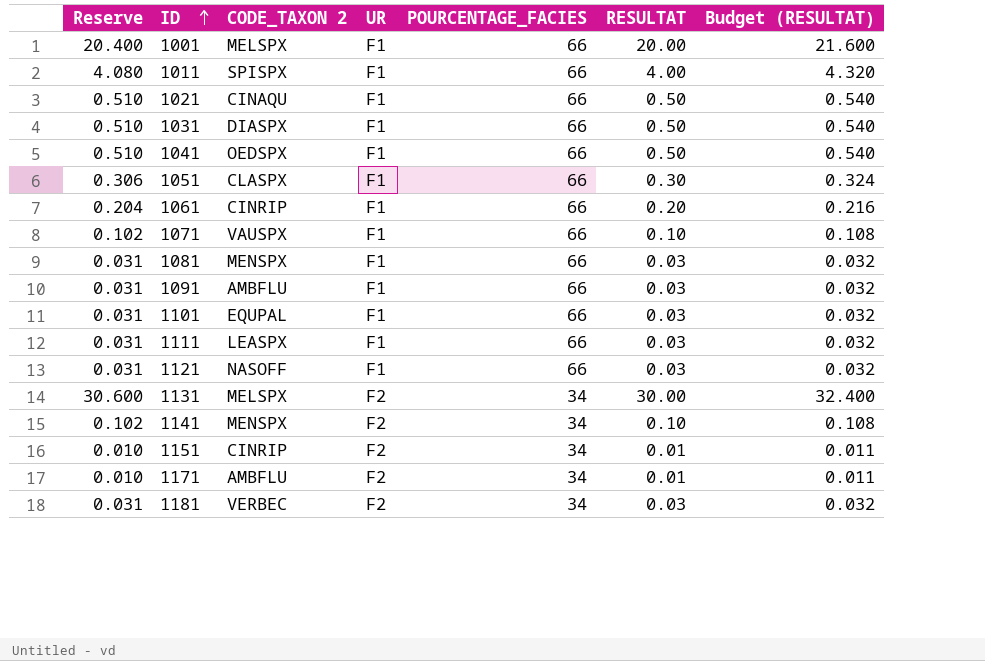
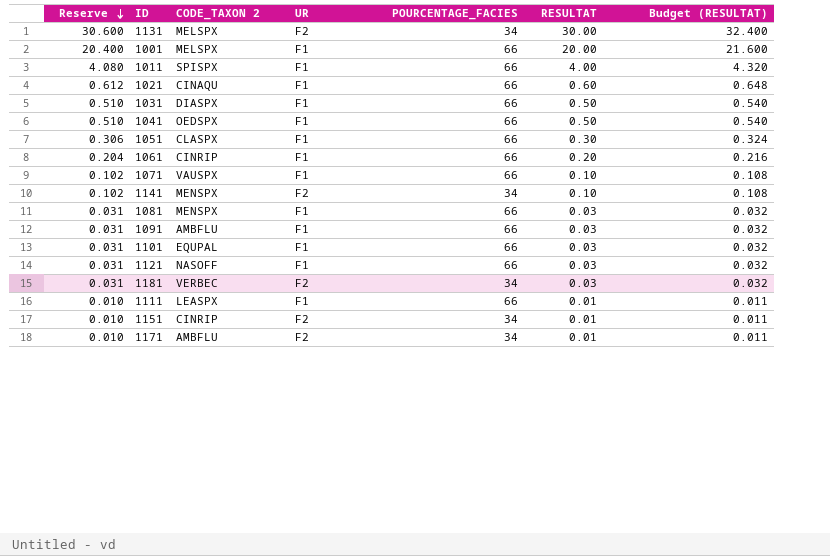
row order: ID ascending -> Reserve descending
1021 | Reserve: 0.510 -> 0.612
1021 | RESULTAT: 0.50 -> 0.60
1021 | Budget (RESULTAT): 0.540 -> 0.648
1111 | Reserve: 0.031 -> 0.010
1111 | RESULTAT: 0.03 -> 0.01
1111 | Budget (RESULTAT): 0.032 -> 0.011

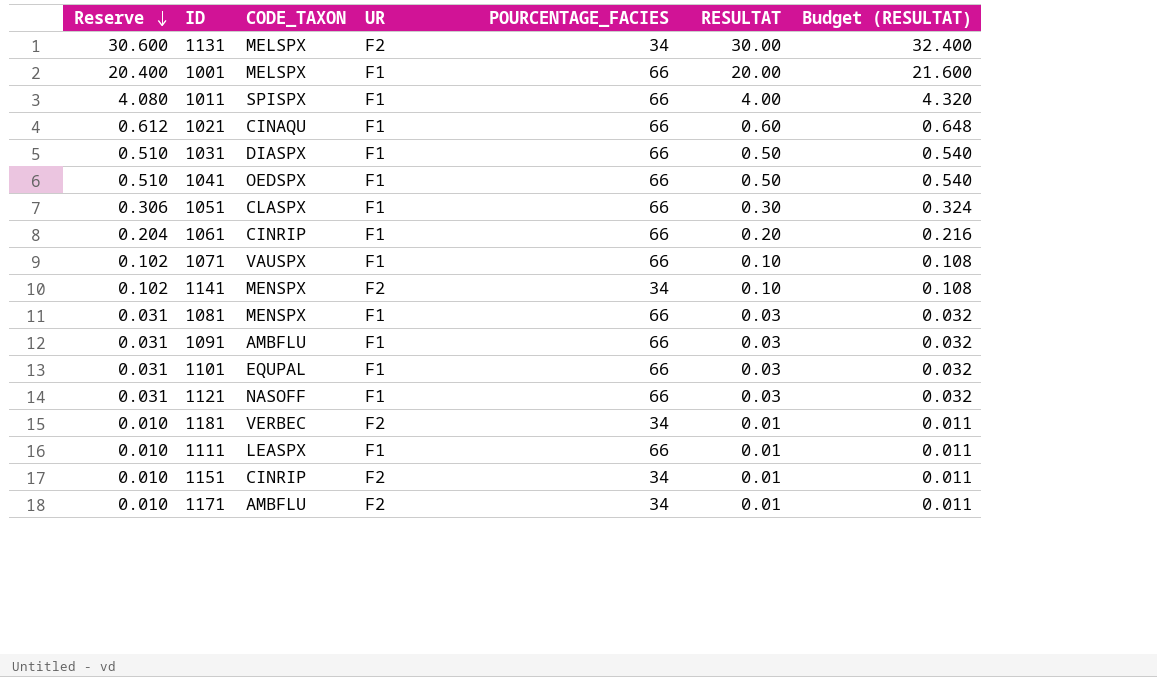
column name: CODE_TAXON 2 -> CODE_TAXON
1181 | Reserve: 0.031 -> 0.010
1181 | RESULTAT: 0.03 -> 0.01
1181 | Budget (RESULTAT): 0.032 -> 0.011

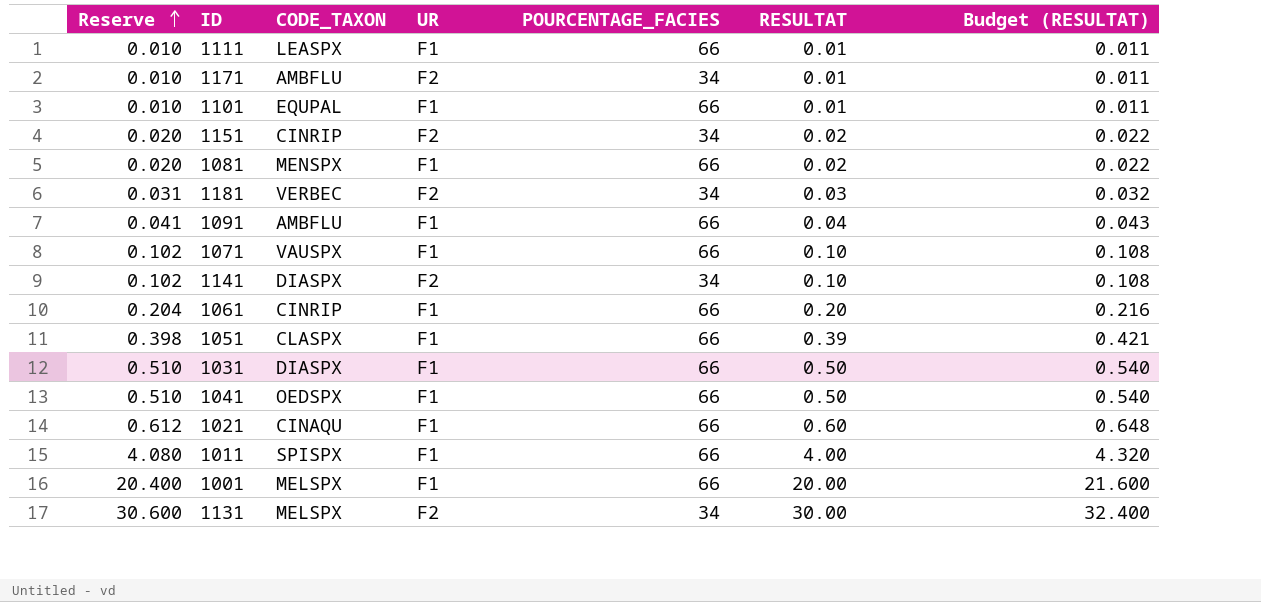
row order: Reserve descending -> Reserve ascending
row 1121: 0.031 | NASOFF | F1 | 66 | 0.03 | 0.032 -> none
1101 | Reserve: 0.031 -> 0.010
1101 | RESULTAT: 0.03 -> 0.01
1101 | Budget (RESULTAT): 0.032 -> 0.011
1151 | Reserve: 0.010 -> 0.020
1151 | RESULTAT: 0.01 -> 0.02
1151 | Budget (RESULTAT): 0.011 -> 0.022
1081 | Reserve: 0.031 -> 0.020
1081 | RESULTAT: 0.03 -> 0.02
1081 | Budget (RESULTAT): 0.032 -> 0.022
1181 | Reserve: 0.010 -> 0.031
1181 | RESULTAT: 0.01 -> 0.03
1181 | Budget (RESULTAT): 0.011 -> 0.032
1091 | Reserve: 0.031 -> 0.041
1091 | RESULTAT: 0.03 -> 0.04
1091 | Budget (RESULTAT): 0.032 -> 0.043
1141 | CODE_TAXON: MENSPX -> DIASPX
1051 | Reserve: 0.306 -> 0.398
1051 | RESULTAT: 0.30 -> 0.39
1051 | Budget (RESULTAT): 0.324 -> 0.421

